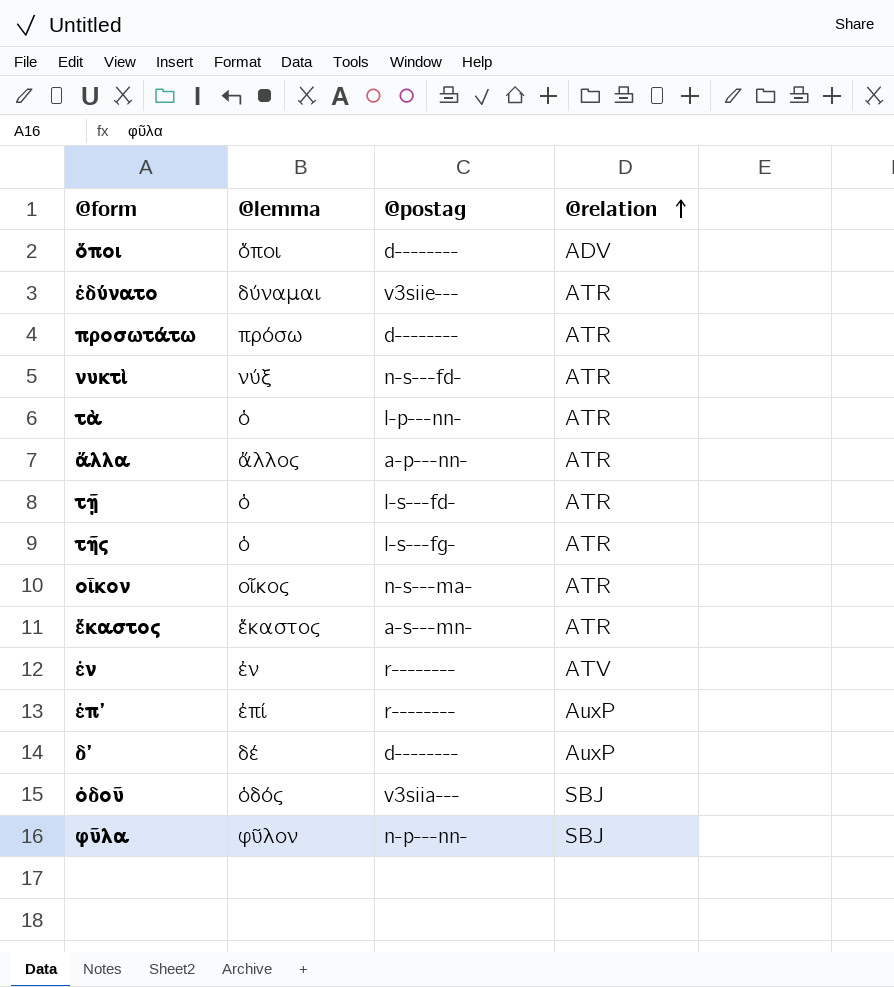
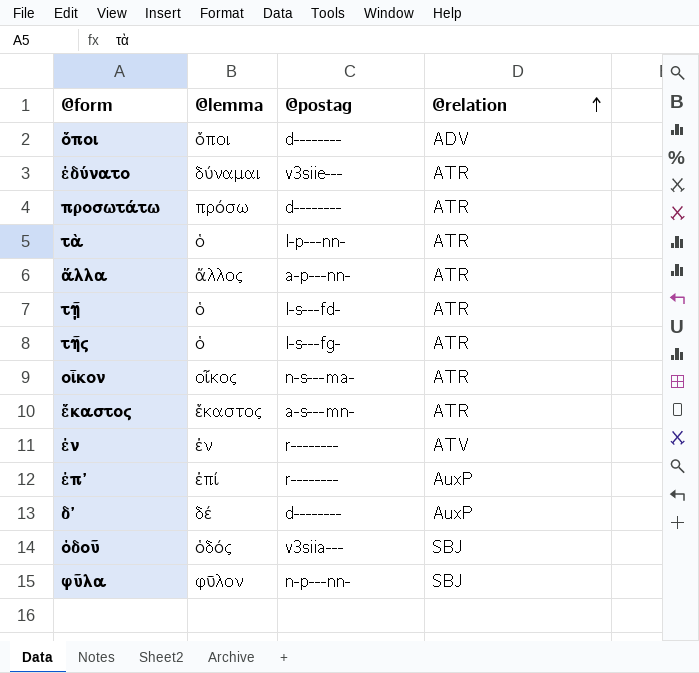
row νυκτὶ: νύξ | n-s---fd- | ATR -> none

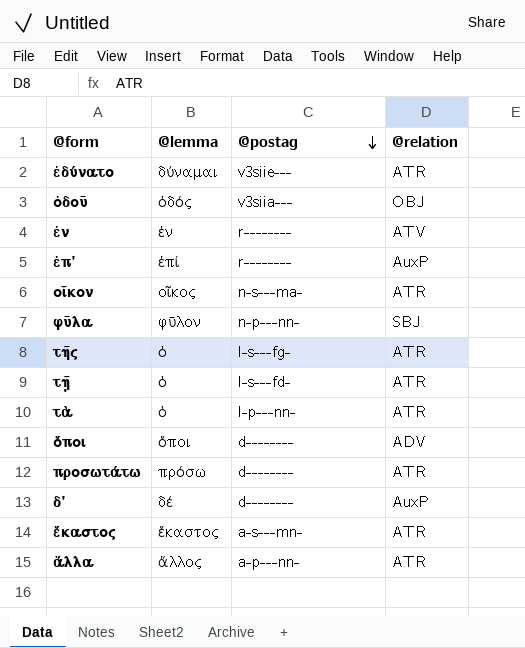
row order: @relation ascending -> @postag descending
ὁδοῦ | @relation: SBJ -> OBJ

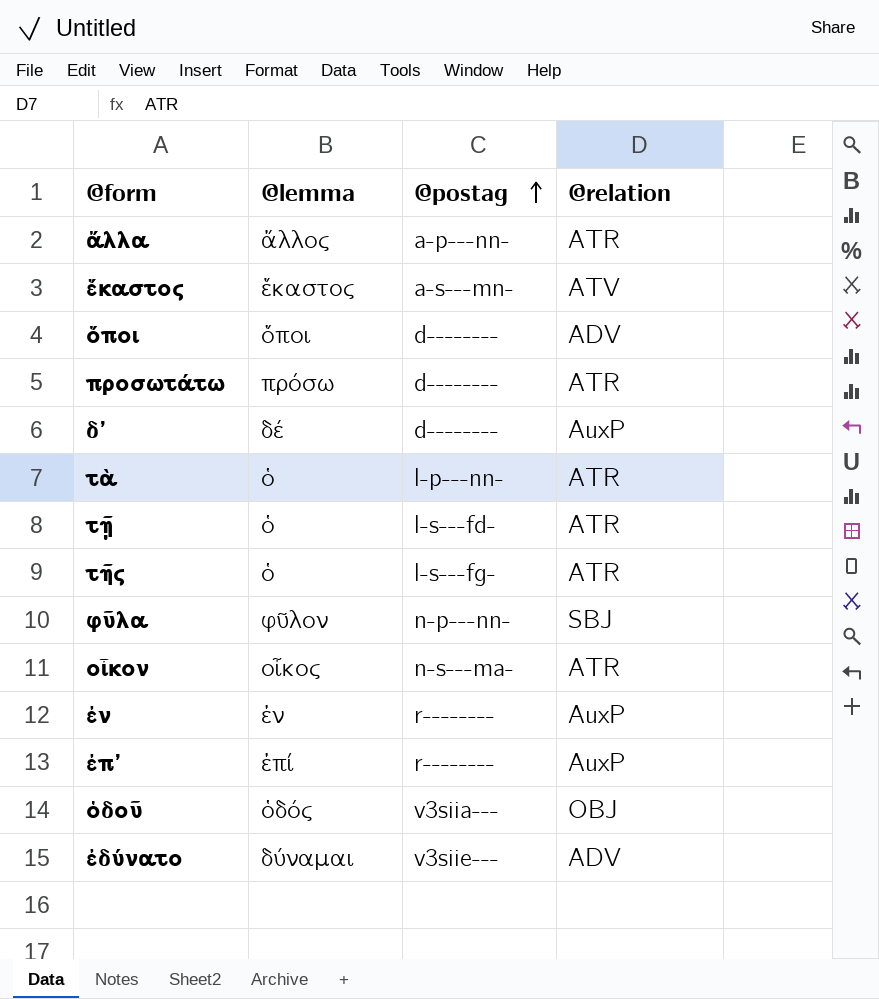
row order: @postag descending -> @postag ascending
ἕκαστος | @relation: ATR -> ATV
ἐν | @relation: ATV -> AuxP
ἐδύνατο | @relation: ATR -> ADV

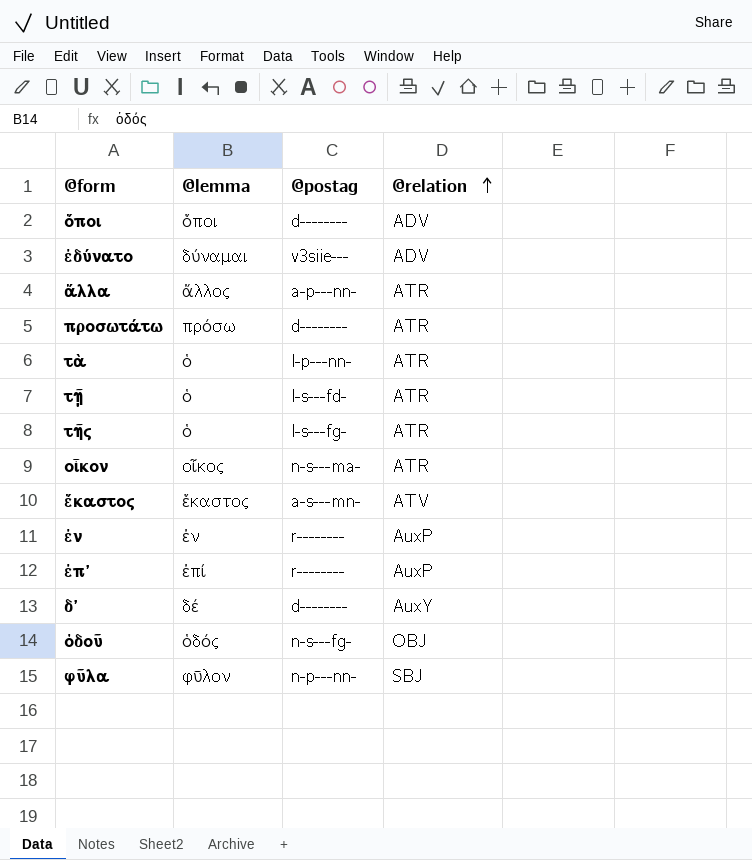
row order: @postag ascending -> @relation ascending
δ’ | @relation: AuxP -> AuxY
ὁδοῦ | @postag: v3siia--- -> n-s---fg-

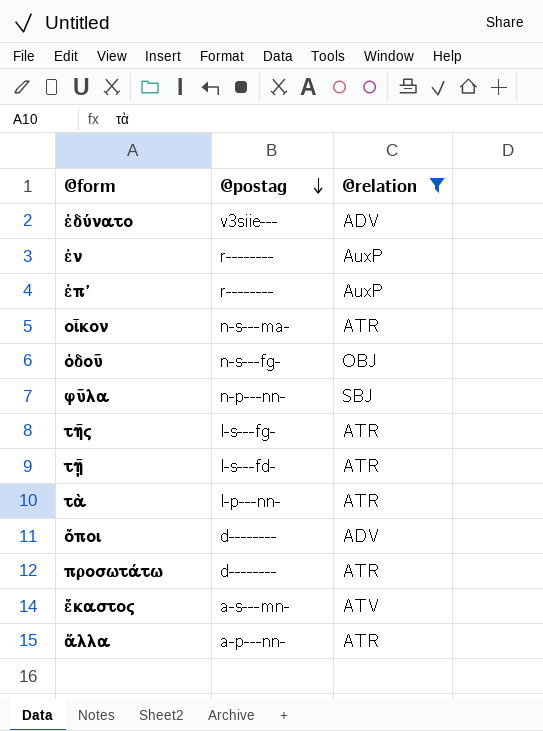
filter: none -> @relation != AuxY
row order: @relation ascending -> @postag descending
column @lemma | position: 2 -> none

